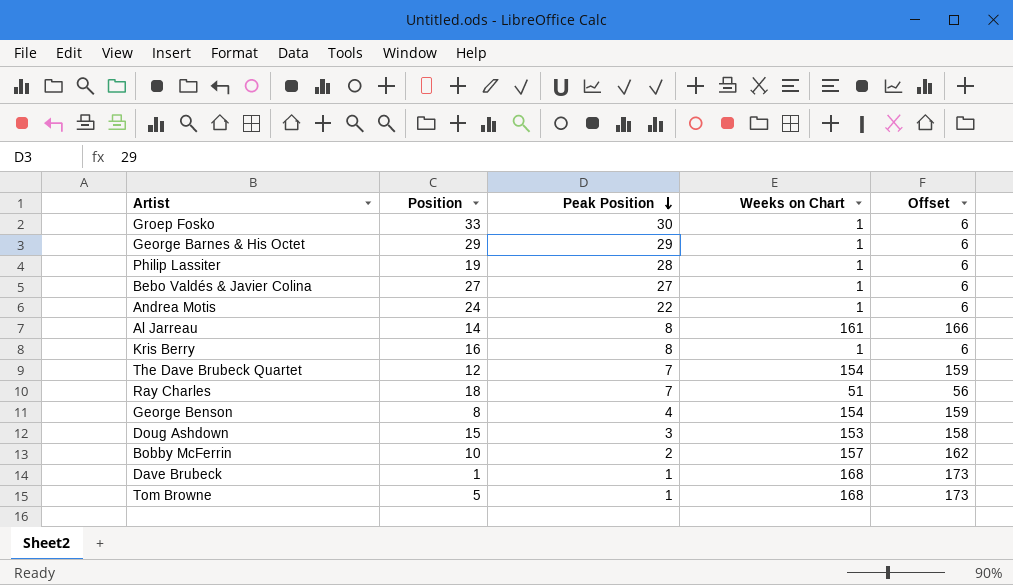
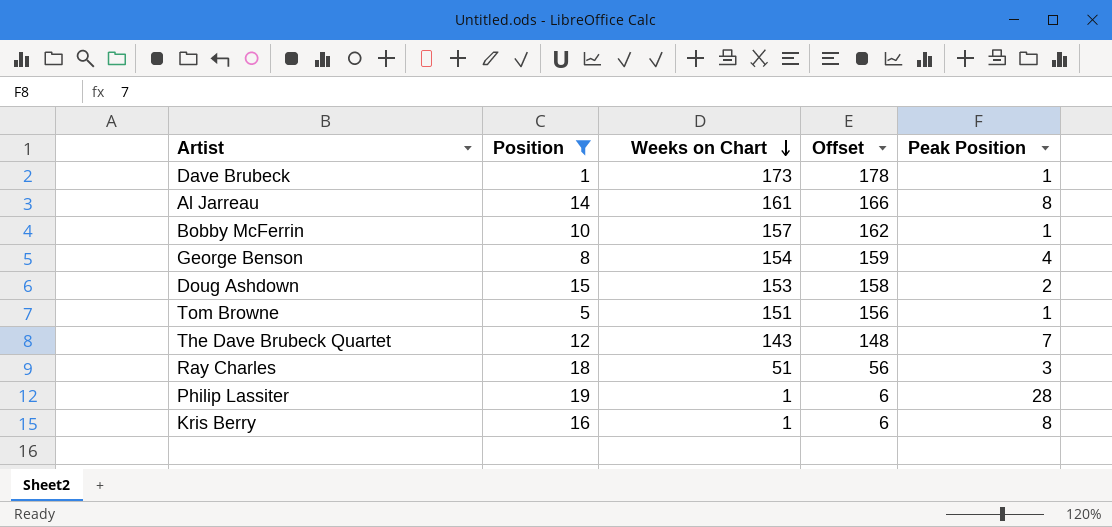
filter: none -> Position <= 19
row order: Peak Position descending -> Weeks on Chart descending
column Peak Position | position: 3 -> 5
Dave Brubeck | Weeks on Chart: 168 -> 173
Dave Brubeck | Offset: 173 -> 178
Bobby McFerrin | Peak Position: 2 -> 1
Doug Ashdown | Peak Position: 3 -> 2
Tom Browne | Weeks on Chart: 168 -> 151
Tom Browne | Offset: 173 -> 156
The Dave Brubeck Quartet | Weeks on Chart: 154 -> 143
The Dave Brubeck Quartet | Offset: 159 -> 148
Ray Charles | Peak Position: 7 -> 3

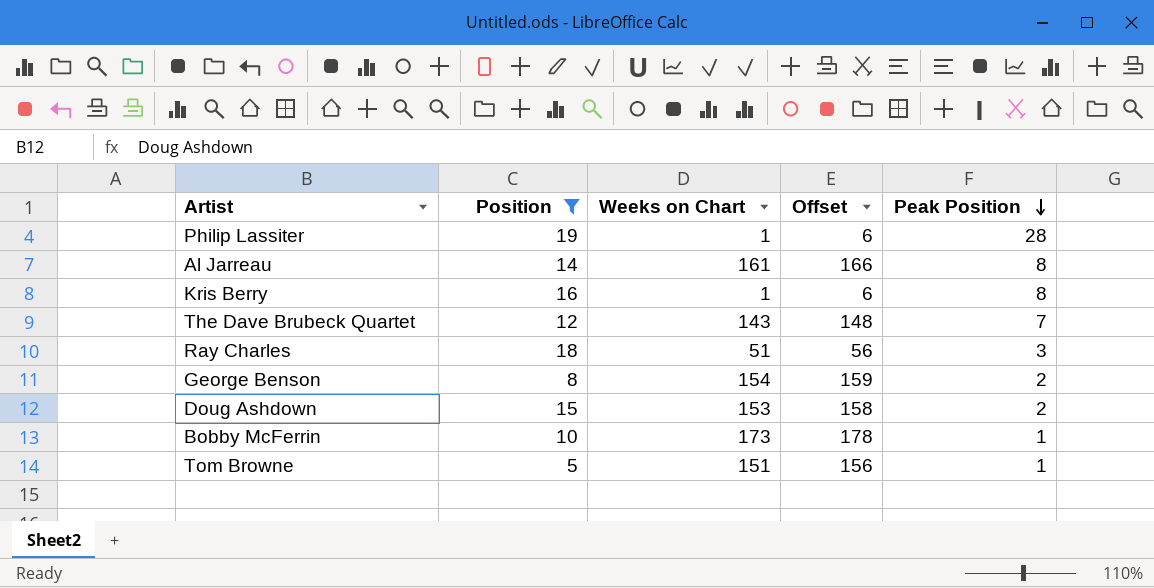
row order: Weeks on Chart descending -> Peak Position descending
row Dave Brubeck: 1 | 173 | 178 | 1 -> none
George Benson | Peak Position: 4 -> 2
Bobby McFerrin | Weeks on Chart: 157 -> 173
Bobby McFerrin | Offset: 162 -> 178

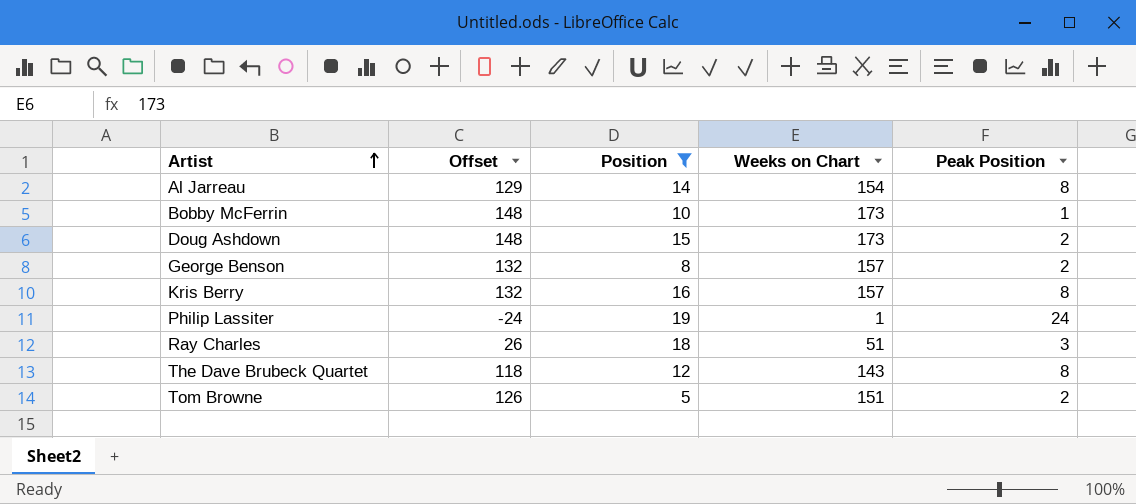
row order: Peak Position descending -> Artist ascending
column Offset | formula: [Weeks on Chart] + 5 -> [Weeks on Chart] - 25
column Offset | position: 4 -> 2
Al Jarreau | Weeks on Chart: 161 -> 154
Doug Ashdown | Weeks on Chart: 153 -> 173
George Benson | Weeks on Chart: 154 -> 157
Kris Berry | Weeks on Chart: 1 -> 157
Philip Lassiter | Peak Position: 28 -> 24
The Dave Brubeck Quartet | Peak Position: 7 -> 8
Tom Browne | Peak Position: 1 -> 2

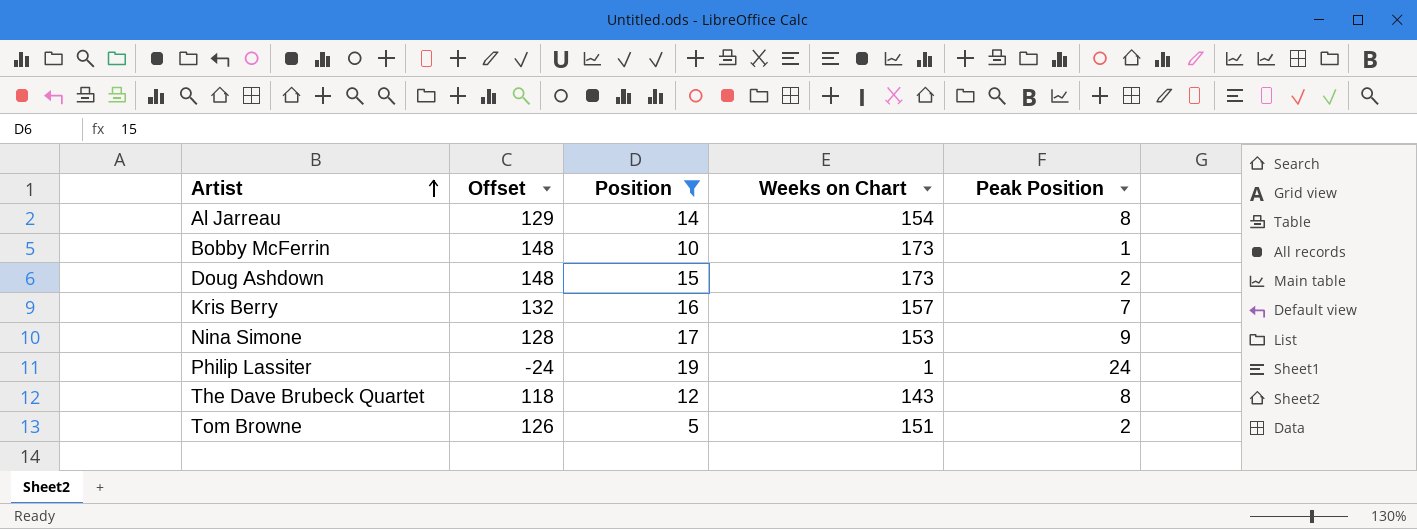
row George Benson: 132 | 8 | 157 | 2 -> none
row Ray Charles: 26 | 18 | 51 | 3 -> none
Kris Berry | Peak Position: 8 -> 7
row Nina Simone: none -> 128 | 17 | 153 | 9

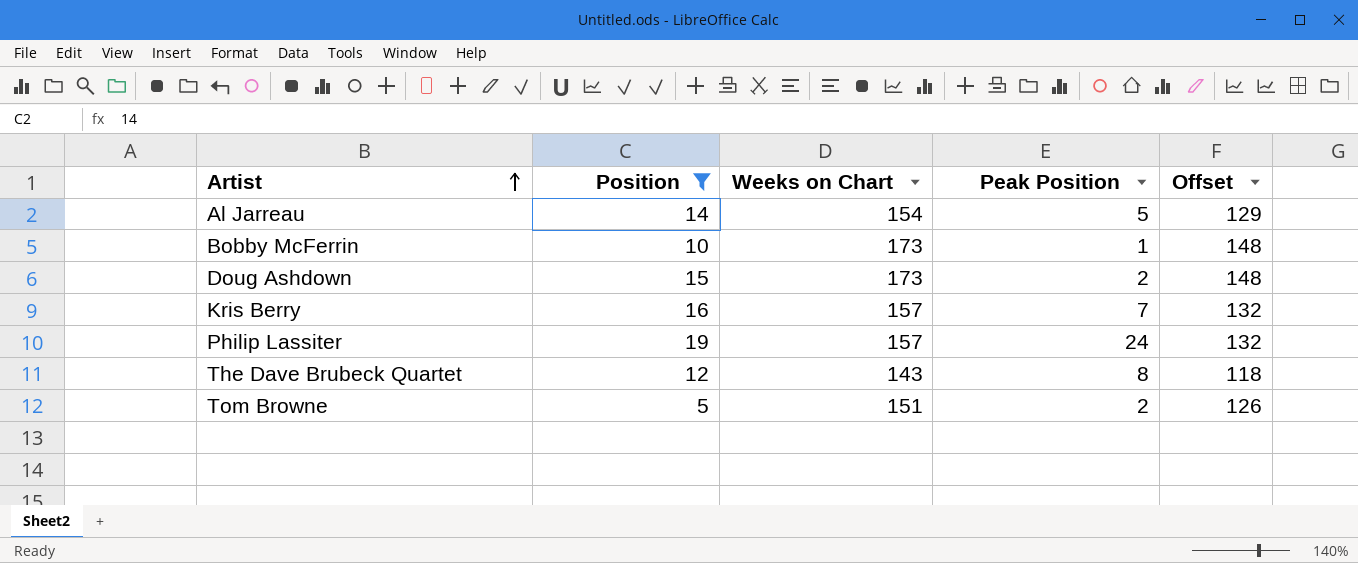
column Offset | position: 2 -> 5
row Nina Simone: 128 | 17 | 153 | 9 -> none
Al Jarreau | Peak Position: 8 -> 5
Philip Lassiter | Weeks on Chart: 1 -> 157
Philip Lassiter | Offset: -24 -> 132

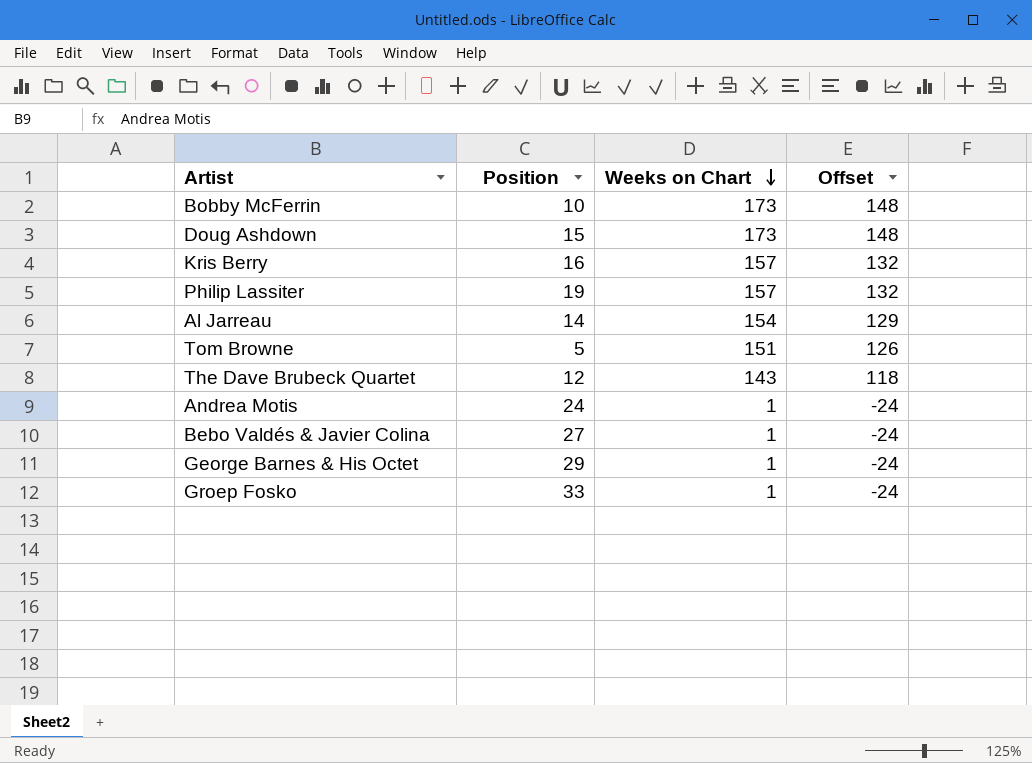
filter: Position <= 19 -> none
row order: Artist ascending -> Weeks on Chart descending
column Peak Position | position: 4 -> none

